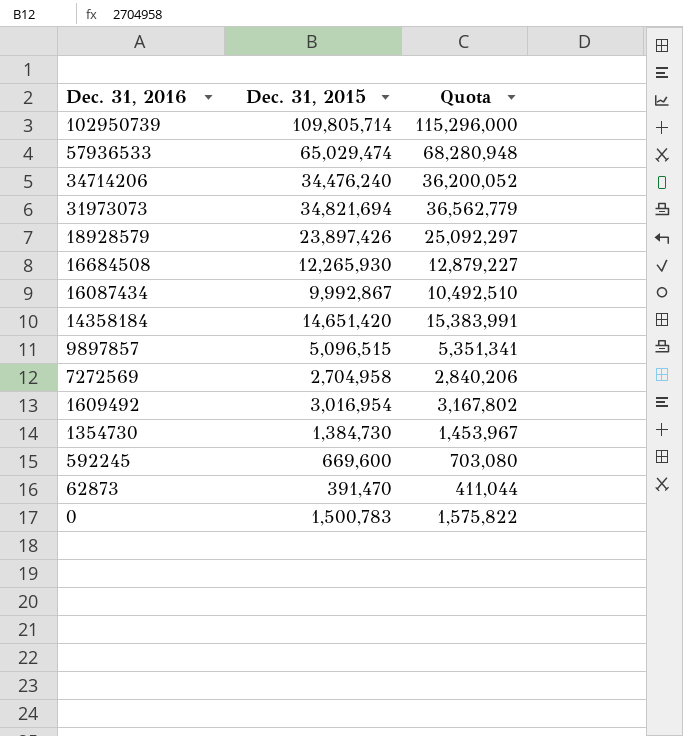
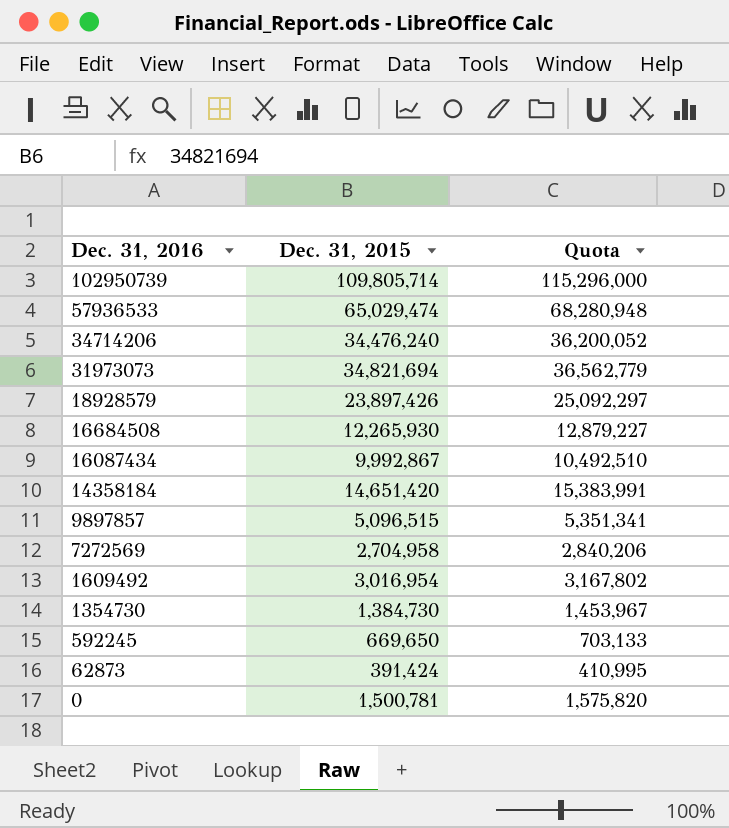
592245 | Dec. 31, 2015: 669,600 -> 669,650
592245 | Quota: 703,080 -> 703,133
62873 | Dec. 31, 2015: 391,470 -> 391,424
62873 | Quota: 411,044 -> 410,995
0 | Dec. 31, 2015: 1,500,783 -> 1,500,781
0 | Quota: 1,575,822 -> 1,575,820

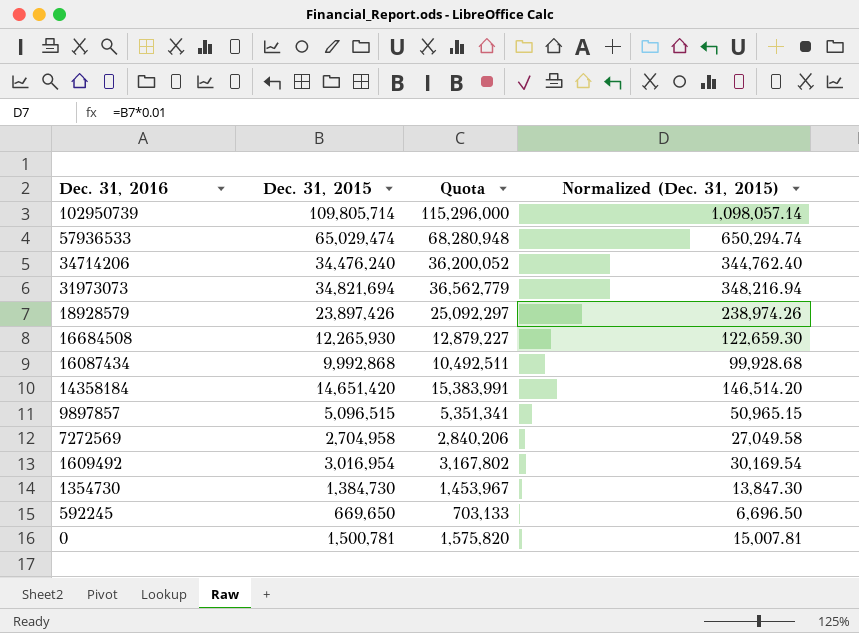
column Normalized (Dec. 31, 2015) | formula: none -> [Dec. 31, 2015] * 0.01
row 62873: 391,424 | 410,995 -> none
16087434 | Dec. 31, 2015: 9,992,867 -> 9,992,868
16087434 | Quota: 10,492,510 -> 10,492,511

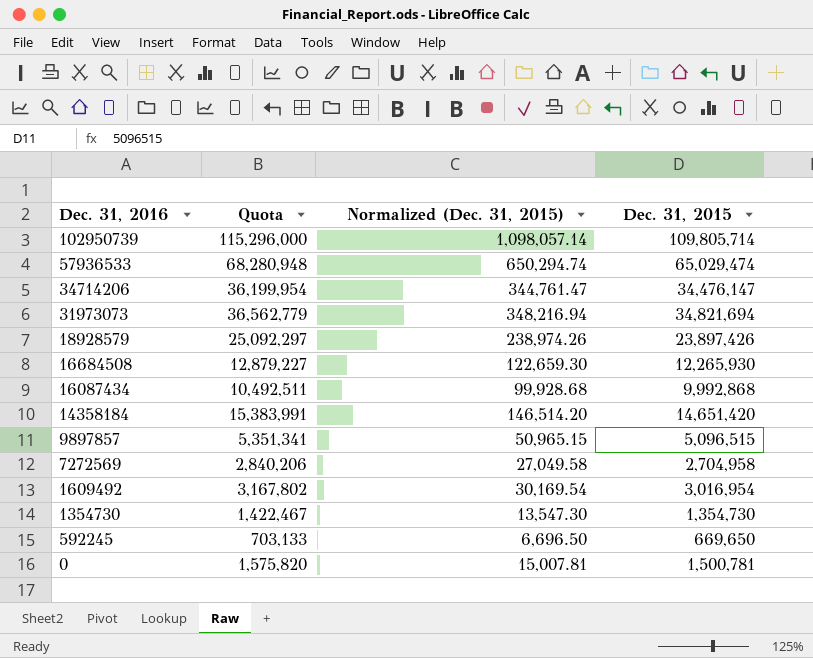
column Dec. 31, 2015 | position: 2 -> 4
34714206 | Quota: 36,200,052 -> 36,199,954
34714206 | Normalized (Dec. 31, 2015): 344,762.40 -> 344,761.47
34714206 | Dec. 31, 2015: 34,476,240 -> 34,476,147
1354730 | Quota: 1,453,967 -> 1,422,467
1354730 | Normalized (Dec. 31, 2015): 13,847.30 -> 13,547.30
1354730 | Dec. 31, 2015: 1,384,730 -> 1,354,730

